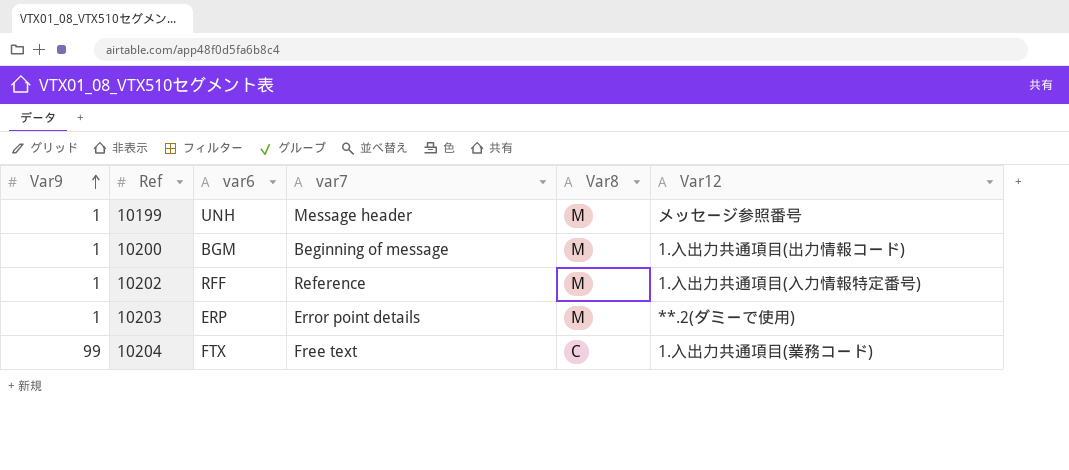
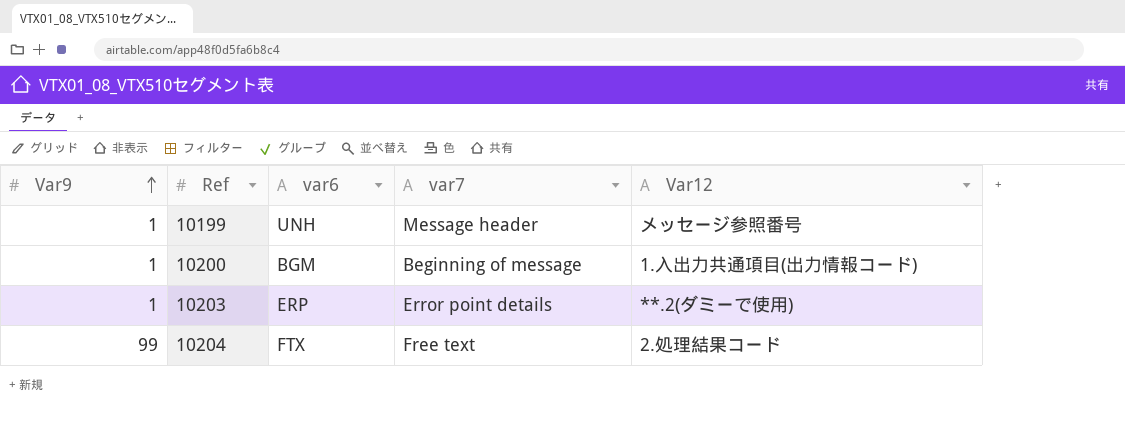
column Var8 | position: 5 -> none
row 10202: 1 | RFF | Reference | M | 1.入出力共通項目(入力情報特定番号) -> none
10204 | Var12: 1.入出力共通項目(業務コード) -> 2.処理結果コード

